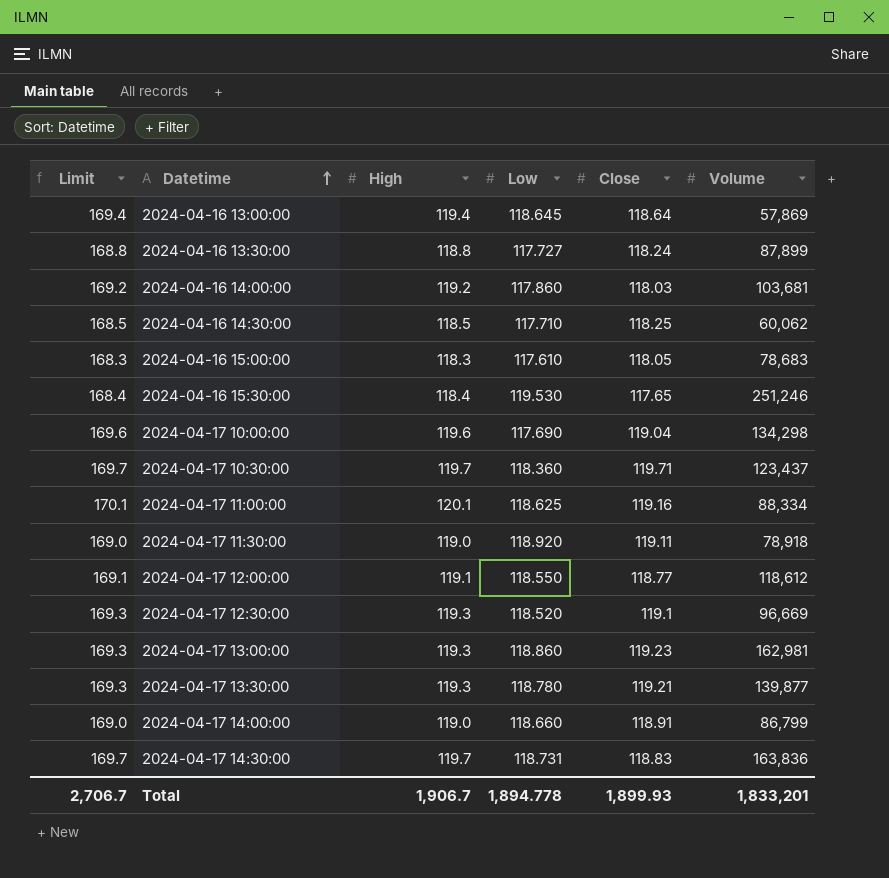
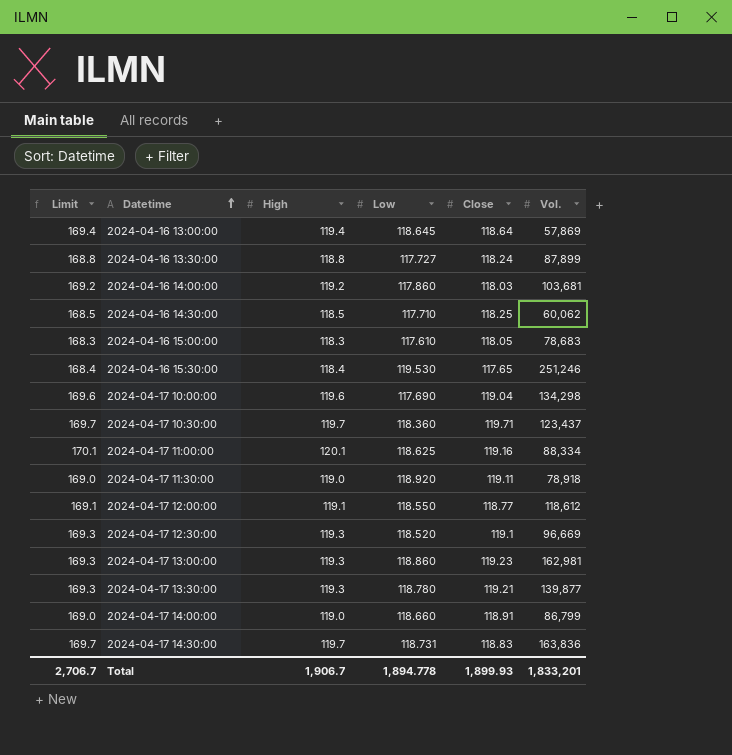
column name: Volume -> Vol.

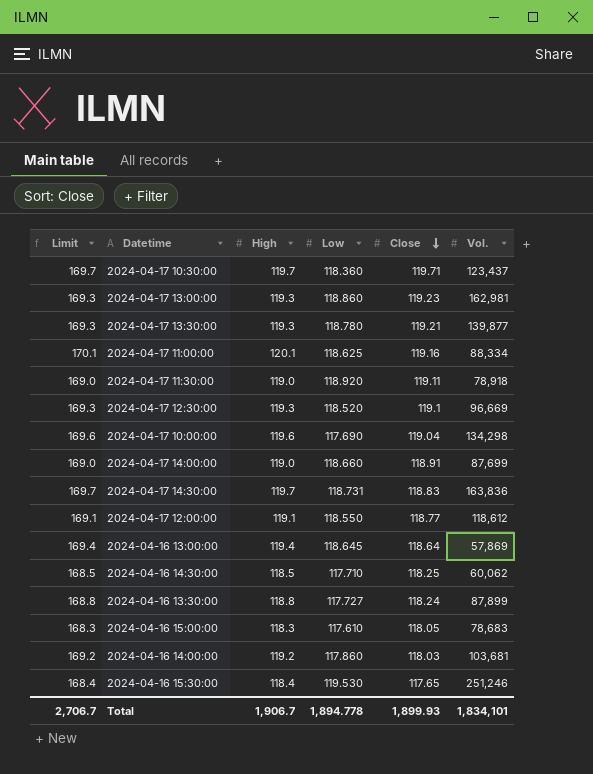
row order: Datetime ascending -> Close descending
2024-04-17 14:00:00 | Vol.: 86,799 -> 87,699
Total | Vol.: 1,833,201 -> 1,834,101

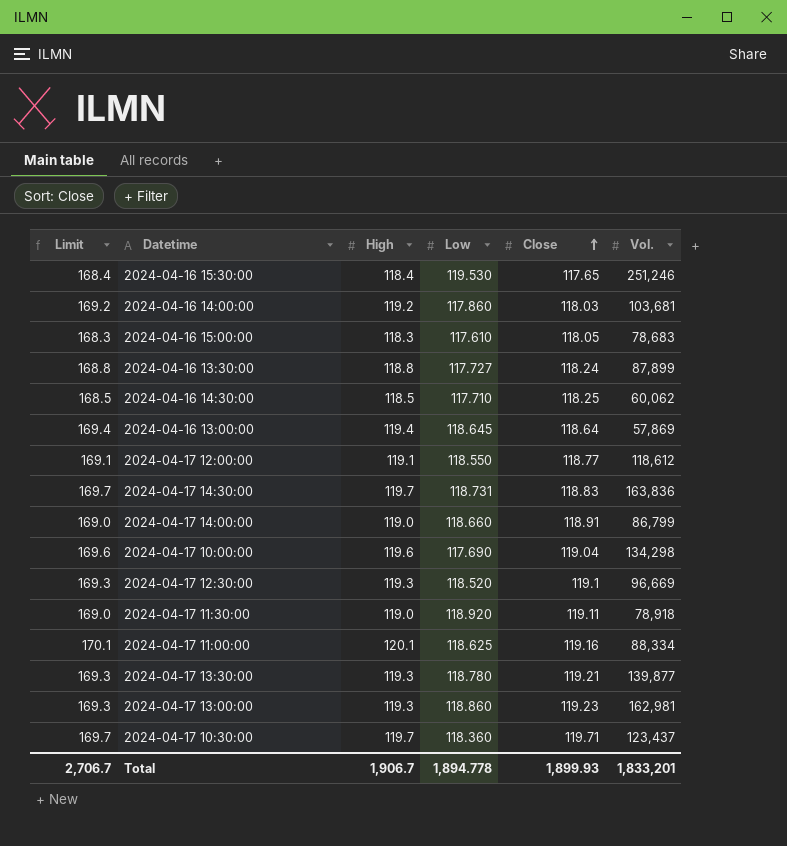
row order: Close descending -> Close ascending
2024-04-17 14:00:00 | Vol.: 87,699 -> 86,799
Total | Vol.: 1,834,101 -> 1,833,201

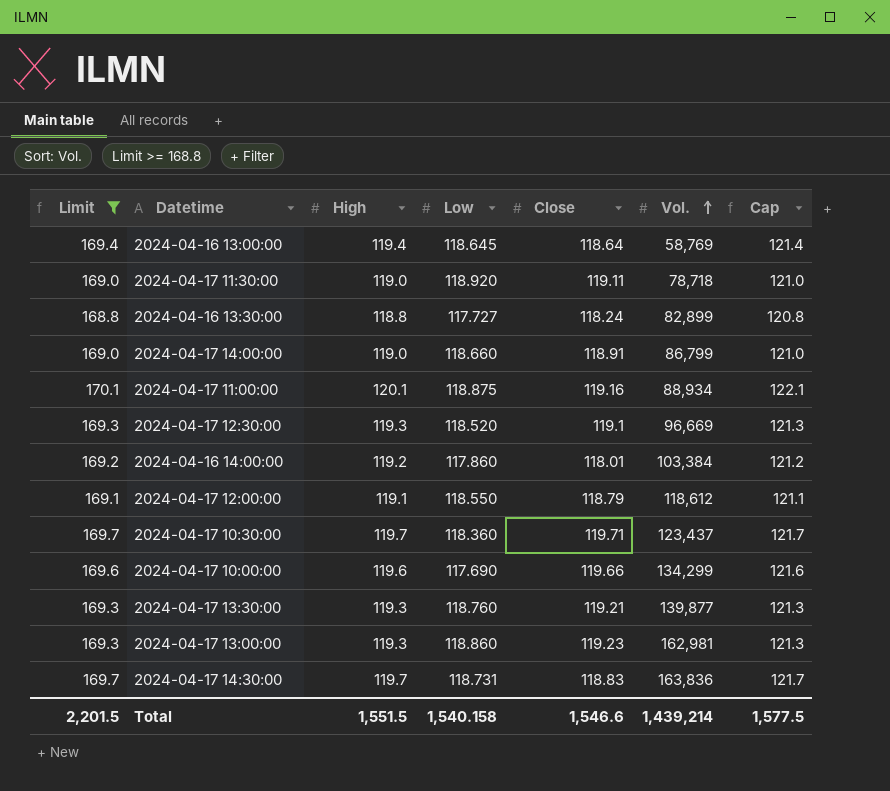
filter: none -> Limit >= 168.8
row order: Close ascending -> Vol. ascending
column Cap | formula: none -> [High] + 2
2024-04-16 13:00:00 | Vol.: 57,869 -> 58,769
2024-04-17 11:30:00 | Vol.: 78,918 -> 78,718
2024-04-16 13:30:00 | Vol.: 87,899 -> 82,899
2024-04-17 11:00:00 | Low: 118.625 -> 118.875
2024-04-17 11:00:00 | Vol.: 88,334 -> 88,934
2024-04-16 14:00:00 | Close: 118.03 -> 118.01
2024-04-16 14:00:00 | Vol.: 103,681 -> 103,384
2024-04-17 12:00:00 | Close: 118.77 -> 118.79
2024-04-17 10:00:00 | Close: 119.04 -> 119.66
2024-04-17 10:00:00 | Vol.: 134,298 -> 134,299
2024-04-17 13:30:00 | Low: 118.780 -> 118.760
Total | Limit: 2,706.7 -> 2,201.5
Total | High: 1,906.7 -> 1,551.5
Total | Low: 1,894.778 -> 1,540.158
Total | Close: 1,899.93 -> 1,546.6
Total | Vol.: 1,833,201 -> 1,439,214

